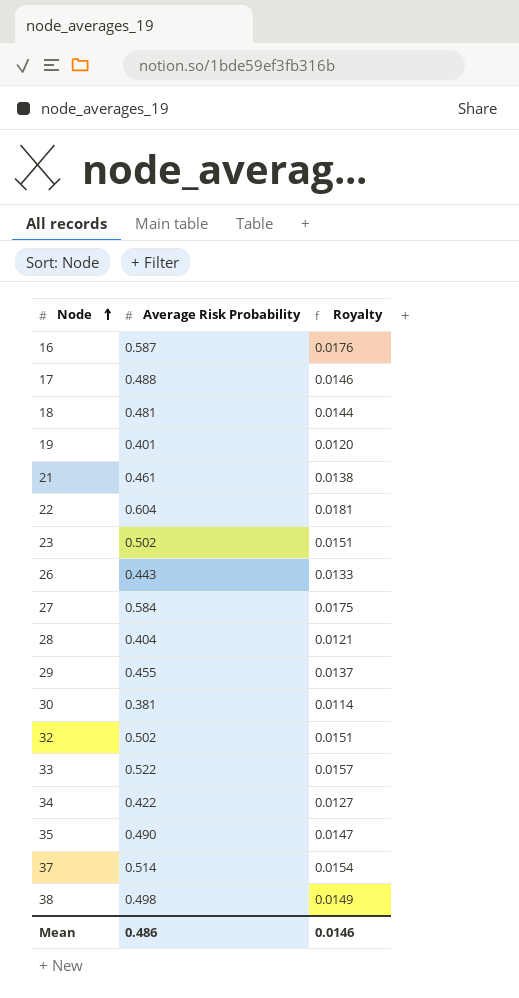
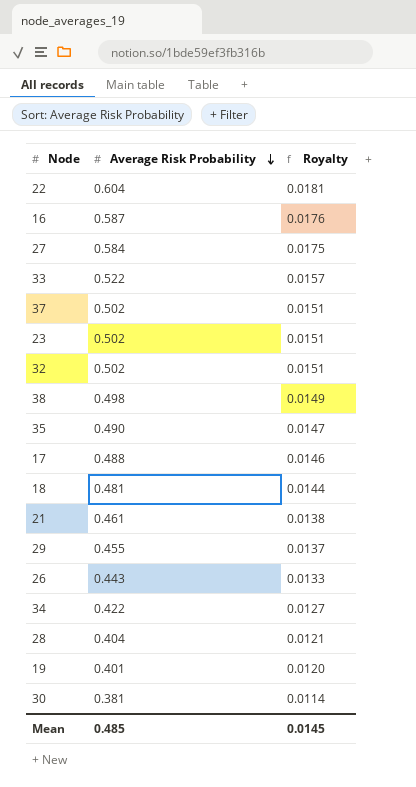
row order: Node ascending -> Average Risk Probability descending
37 | Average Risk Probability: 0.514 -> 0.502
37 | Royalty: 0.0154 -> 0.0151
Mean | Average Risk Probability: 0.486 -> 0.485
Mean | Royalty: 0.0146 -> 0.0145

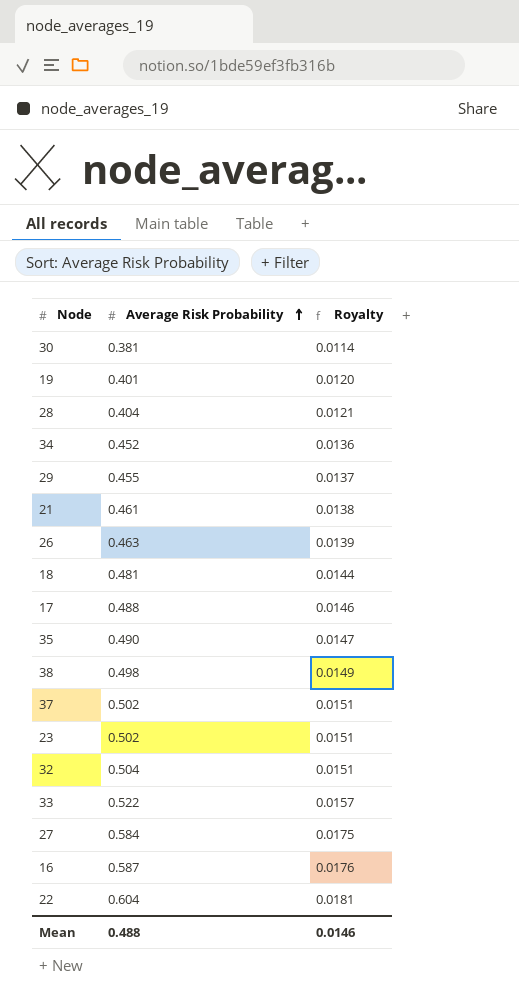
row order: Average Risk Probability descending -> Average Risk Probability ascending
34 | Average Risk Probability: 0.422 -> 0.452
34 | Royalty: 0.0127 -> 0.0136
26 | Average Risk Probability: 0.443 -> 0.463
26 | Royalty: 0.0133 -> 0.0139
32 | Average Risk Probability: 0.502 -> 0.504
Mean | Average Risk Probability: 0.485 -> 0.488
Mean | Royalty: 0.0145 -> 0.0146

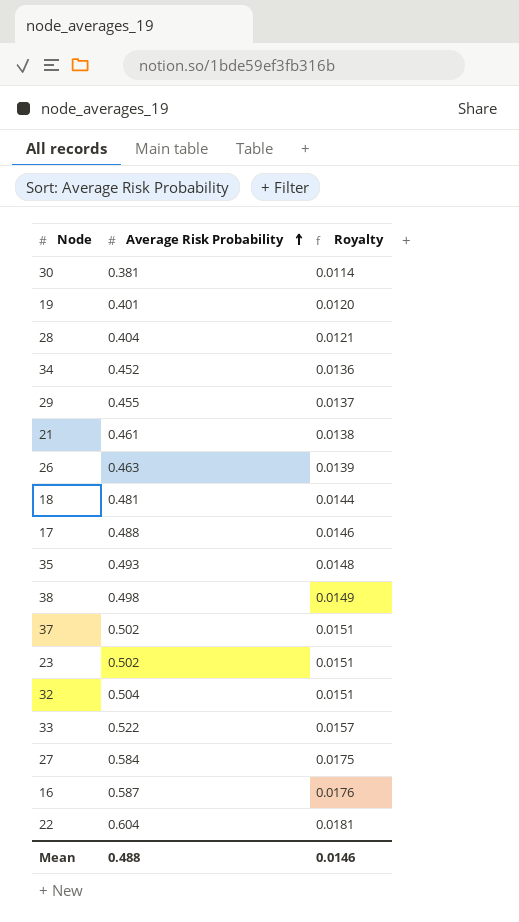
35 | Average Risk Probability: 0.490 -> 0.493
35 | Royalty: 0.0147 -> 0.0148

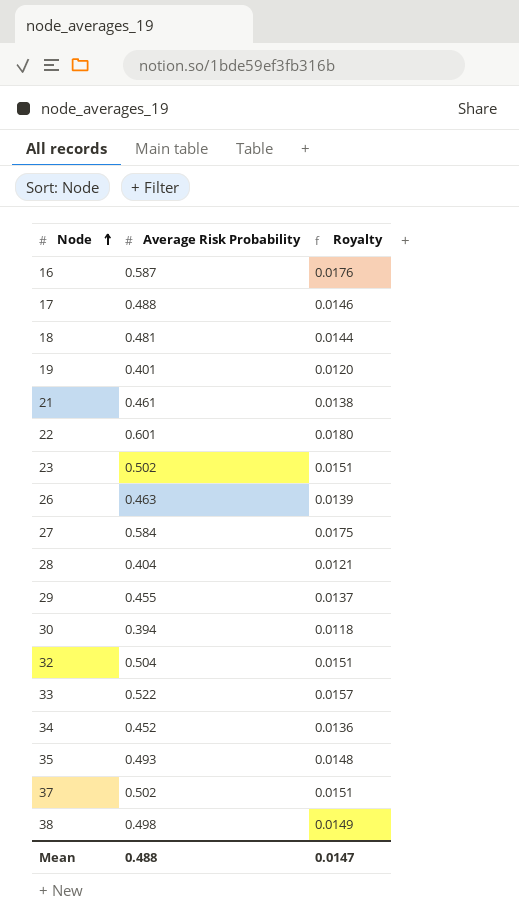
row order: Average Risk Probability ascending -> Node ascending
22 | Average Risk Probability: 0.604 -> 0.601
22 | Royalty: 0.0181 -> 0.0180
30 | Average Risk Probability: 0.381 -> 0.394
30 | Royalty: 0.0114 -> 0.0118
Mean | Royalty: 0.0146 -> 0.0147

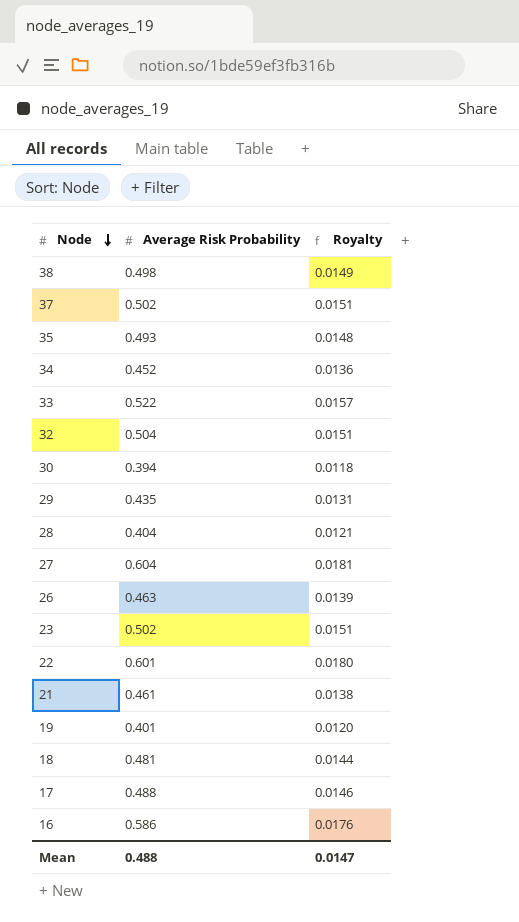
row order: Node ascending -> Node descending
29 | Average Risk Probability: 0.455 -> 0.435
29 | Royalty: 0.0137 -> 0.0131
27 | Average Risk Probability: 0.584 -> 0.604
27 | Royalty: 0.0175 -> 0.0181
16 | Average Risk Probability: 0.587 -> 0.586

